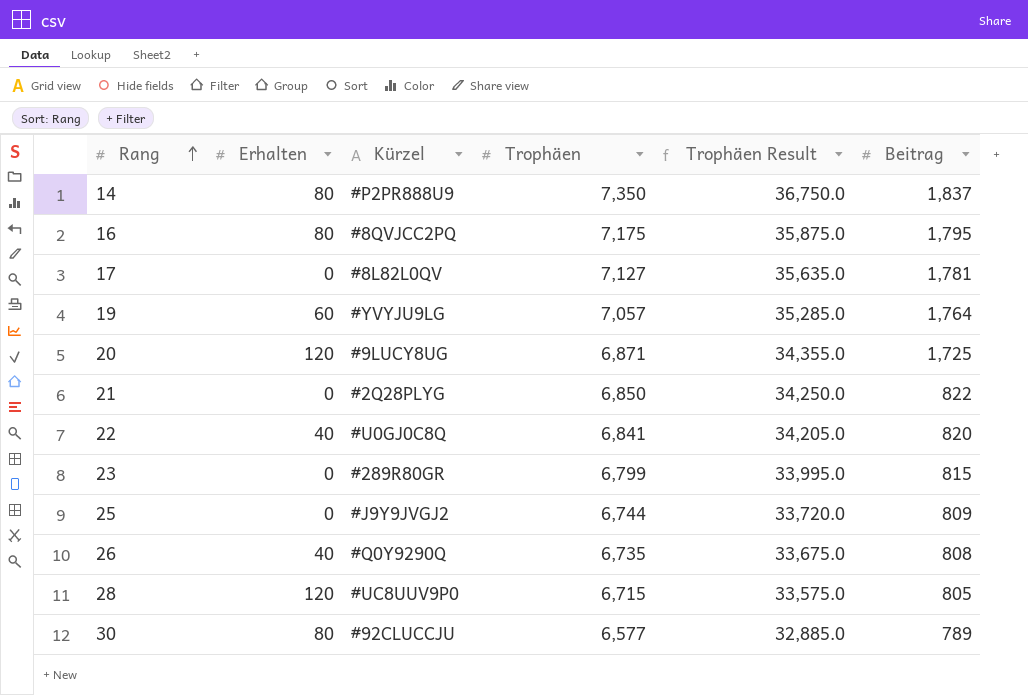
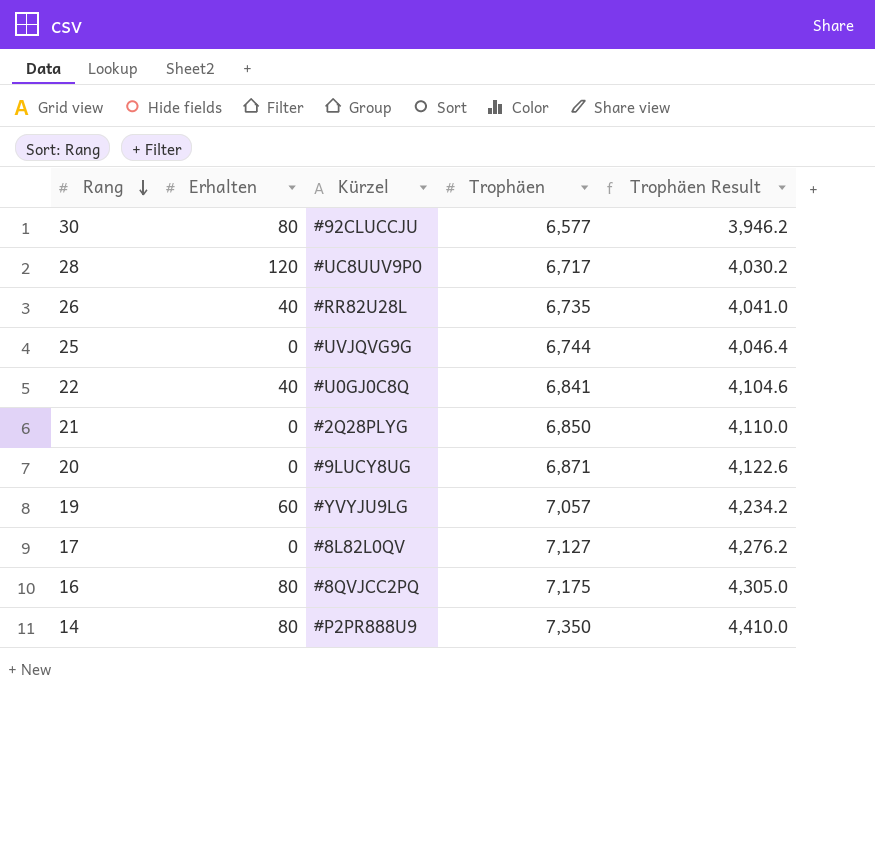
row order: Rang ascending -> Rang descending
column Beitrag | position: 6 -> none
column Trophäen Result | formula: [Trophäen] * 5 -> [Trophäen] * 0.6
row 23: 0 | #289R80GR | 6,799 | 33,995.0 | 815 -> none
28 | Trophäen: 6,715 -> 6,717
26 | Kürzel: #Q0Y9290Q -> #RR82U28L
25 | Kürzel: #J9Y9JVGJ2 -> #UVJQVG9G
20 | Erhalten: 120 -> 0

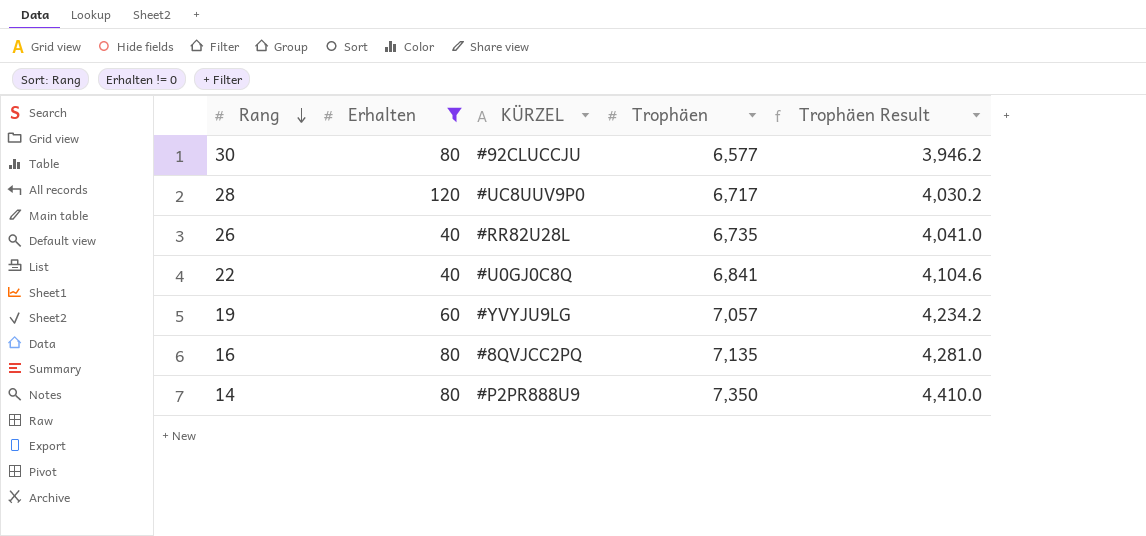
filter: none -> Erhalten != 0
column name: Kürzel -> KÜRZEL
16 | Trophäen: 7,175 -> 7,135
16 | Trophäen Result: 4,305.0 -> 4,281.0

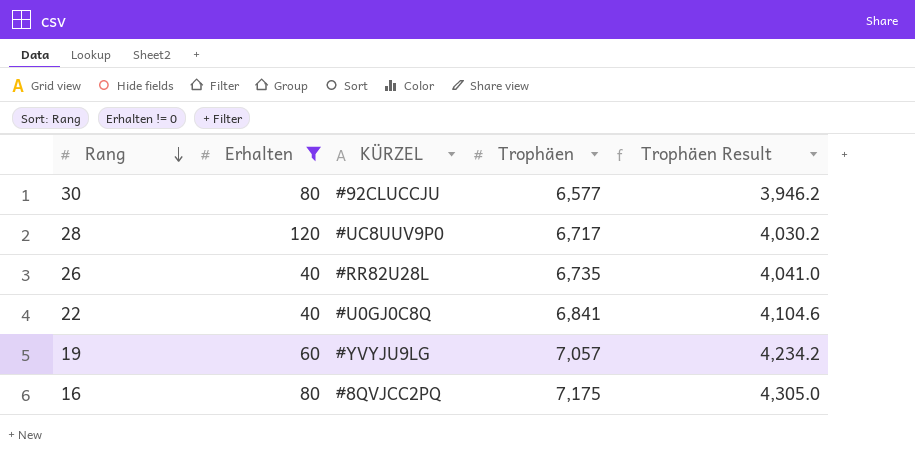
row 14: 80 | #P2PR888U9 | 7,350 | 4,410.0 -> none
16 | Trophäen: 7,135 -> 7,175
16 | Trophäen Result: 4,281.0 -> 4,305.0

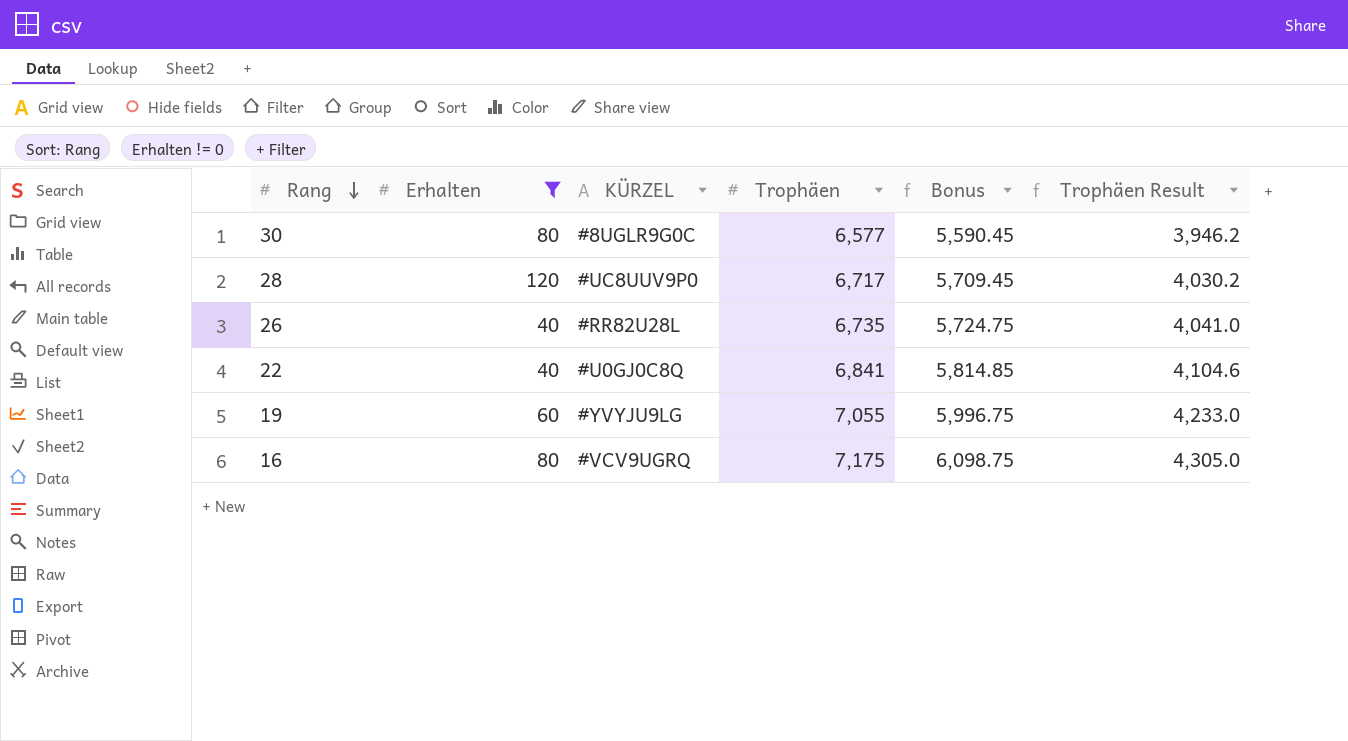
column Bonus | formula: none -> [Trophäen] * 0.85
30 | KÜRZEL: #92CLUCCJU -> #8UGLR9G0C
19 | Trophäen: 7,057 -> 7,055
19 | Trophäen Result: 4,234.2 -> 4,233.0
16 | KÜRZEL: #8QVJCC2PQ -> #VCV9UGRQ

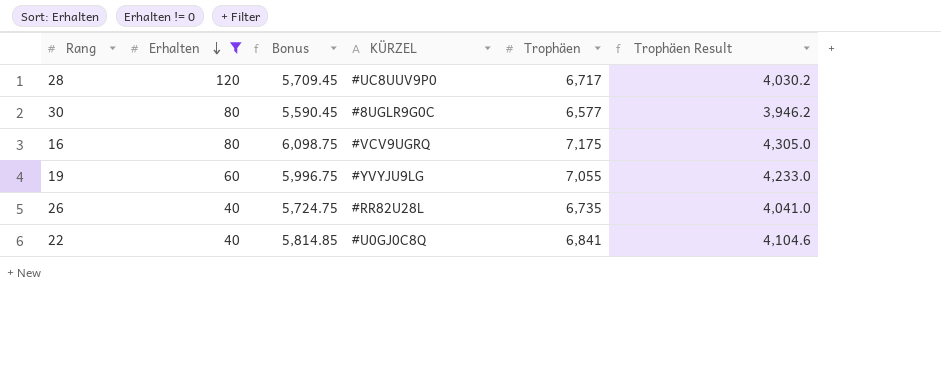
row order: Rang descending -> Erhalten descending
column Bonus | position: 5 -> 3

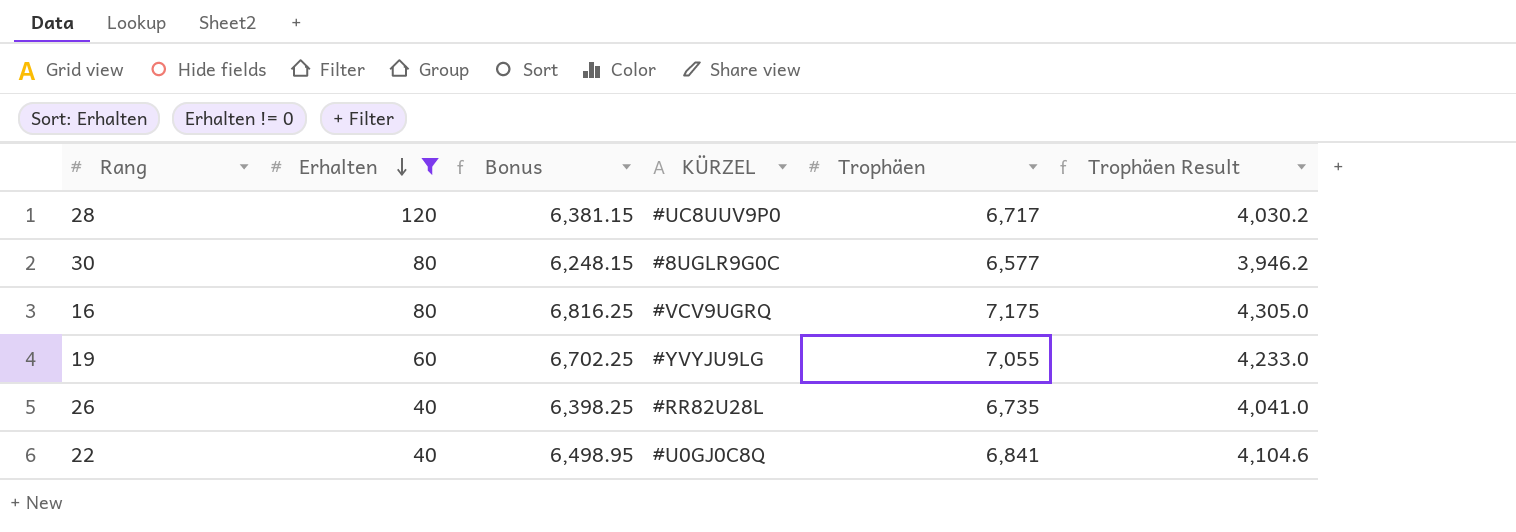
column Bonus | formula: [Trophäen] * 0.85 -> [Trophäen] * 0.95

